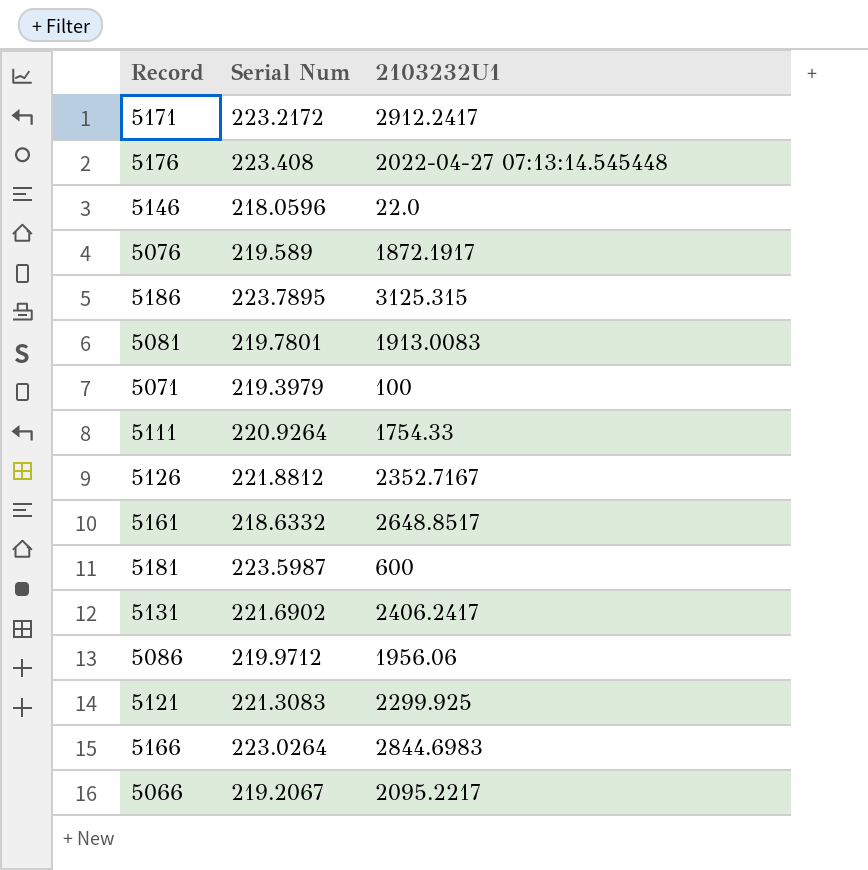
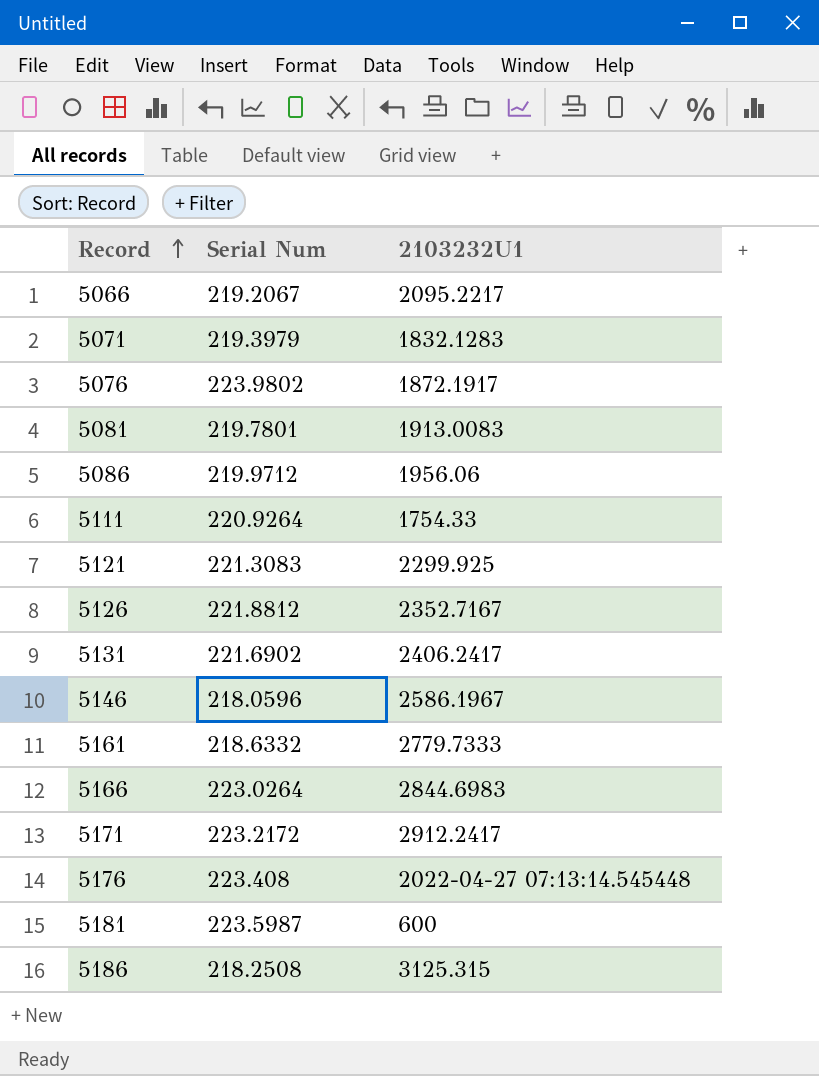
row order: none -> Record ascending
5071 | 2103232U1: 100 -> 1832.1283
5076 | Serial Num: 219.589 -> 223.9802
5146 | 2103232U1: 22.0 -> 2586.1967
5161 | 2103232U1: 2648.8517 -> 2779.7333
5186 | Serial Num: 223.7895 -> 218.2508

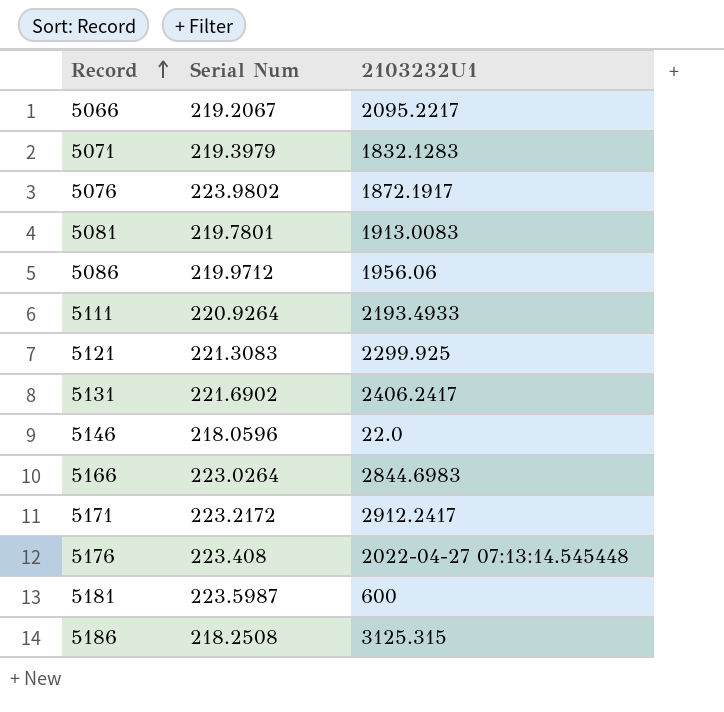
row 5126: 221.8812 | 2352.7167 -> none
row 5161: 218.6332 | 2779.7333 -> none
5111 | 2103232U1: 1754.33 -> 2193.4933
5146 | 2103232U1: 2586.1967 -> 22.0

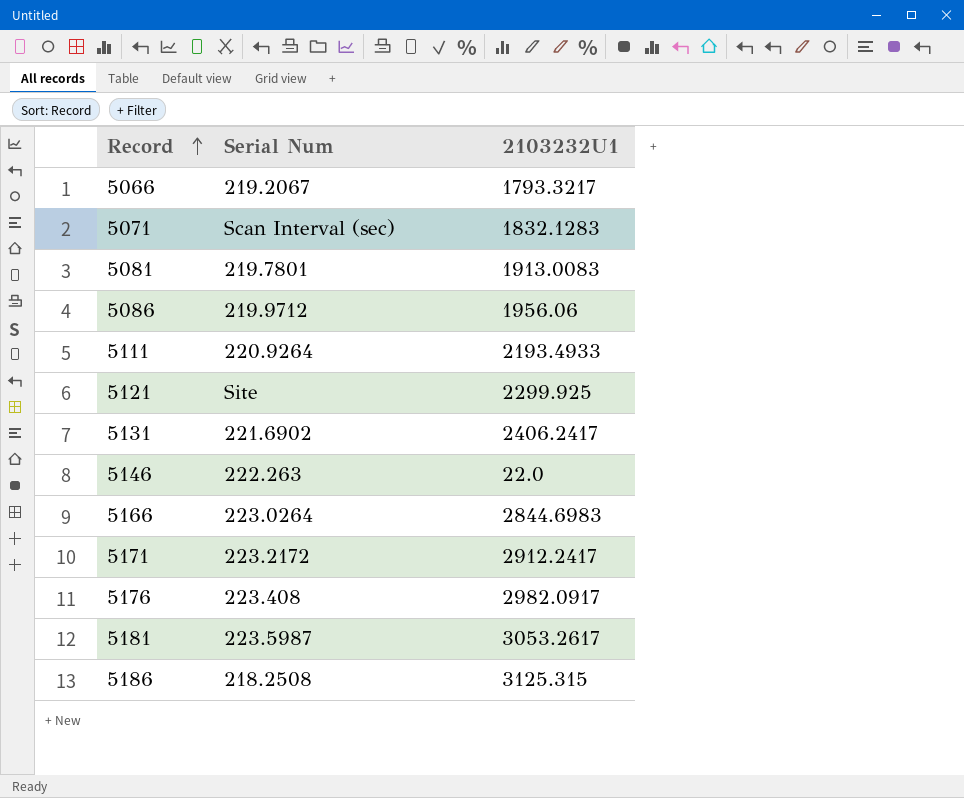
row 5076: 223.9802 | 1872.1917 -> none
5066 | 2103232U1: 2095.2217 -> 1793.3217
5071 | Serial Num: 219.3979 -> Scan Interval (sec)
5121 | Serial Num: 221.3083 -> Site
5146 | Serial Num: 218.0596 -> 222.263
5176 | 2103232U1: 2022-04-27 07:13:14.545448 -> 2982.0917
5181 | 2103232U1: 600 -> 3053.2617

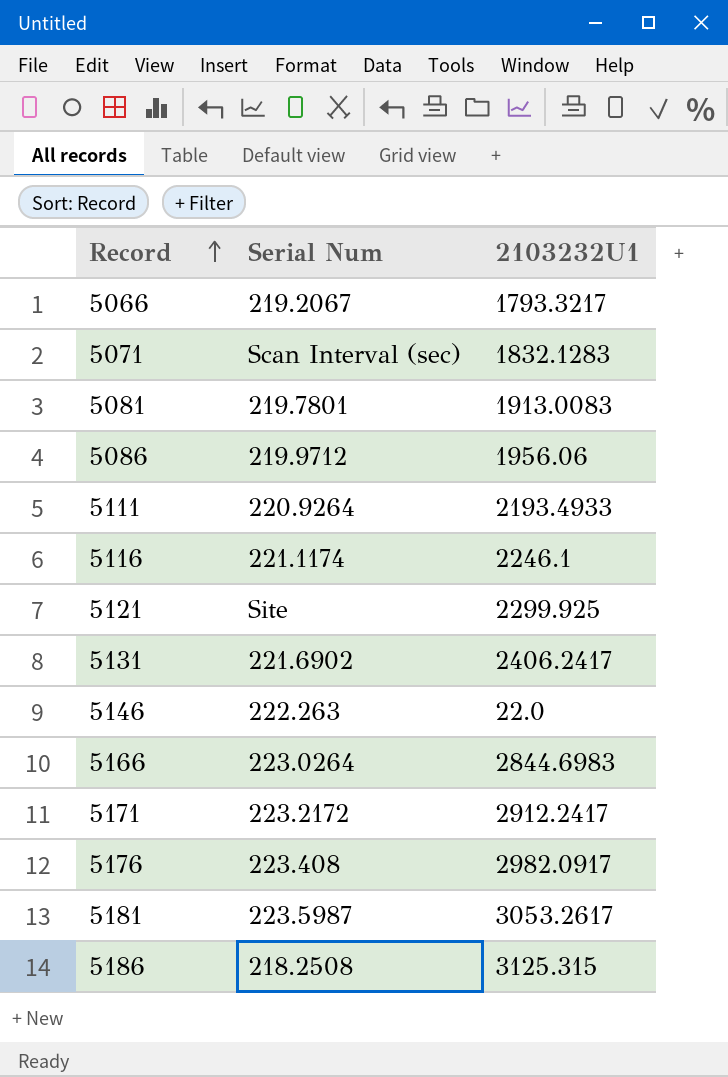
row 5116: none -> 221.1174 | 2246.1

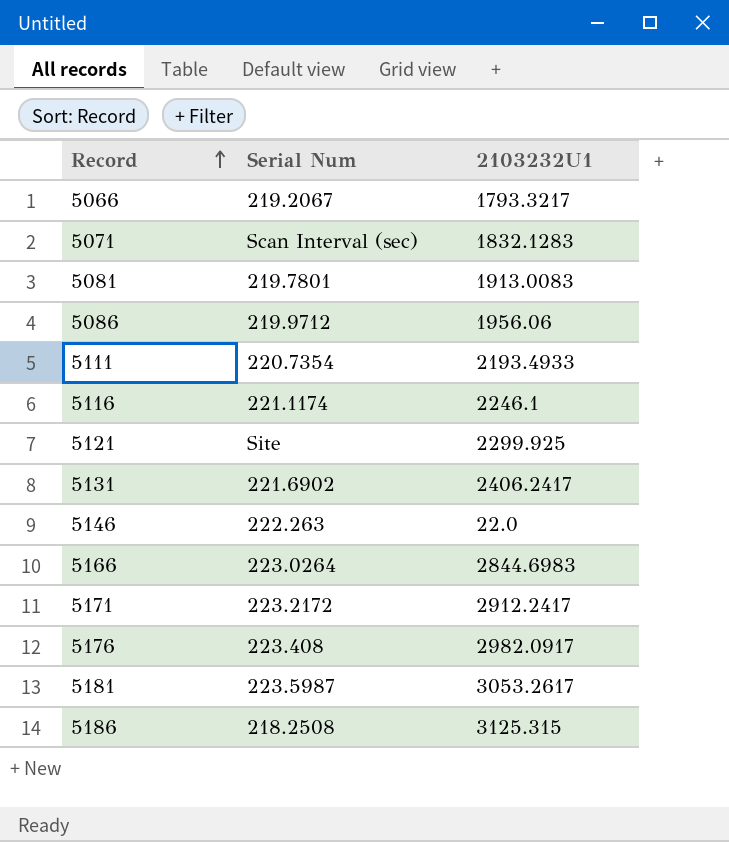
5111 | Serial Num: 220.9264 -> 220.7354

